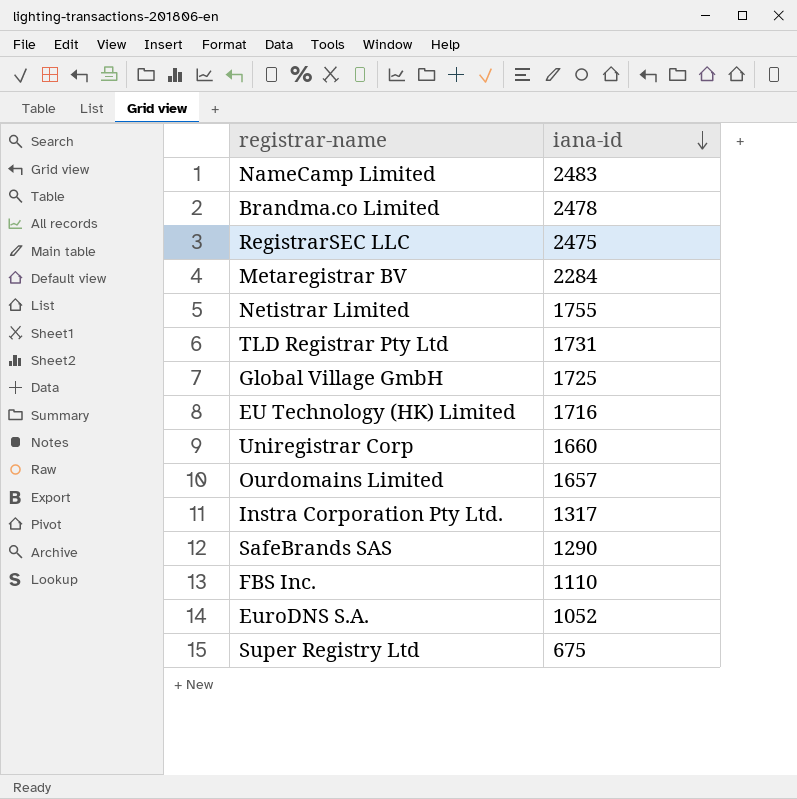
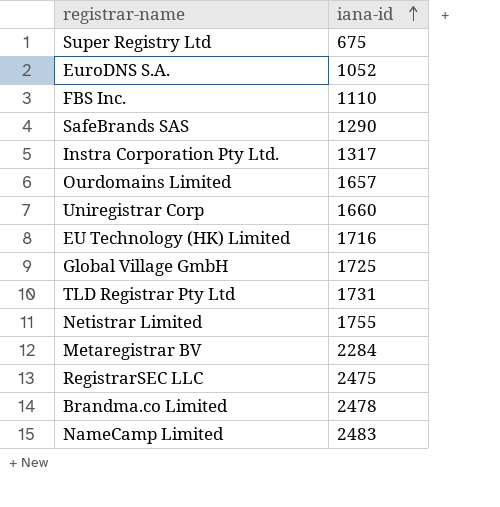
row order: iana-id descending -> iana-id ascending

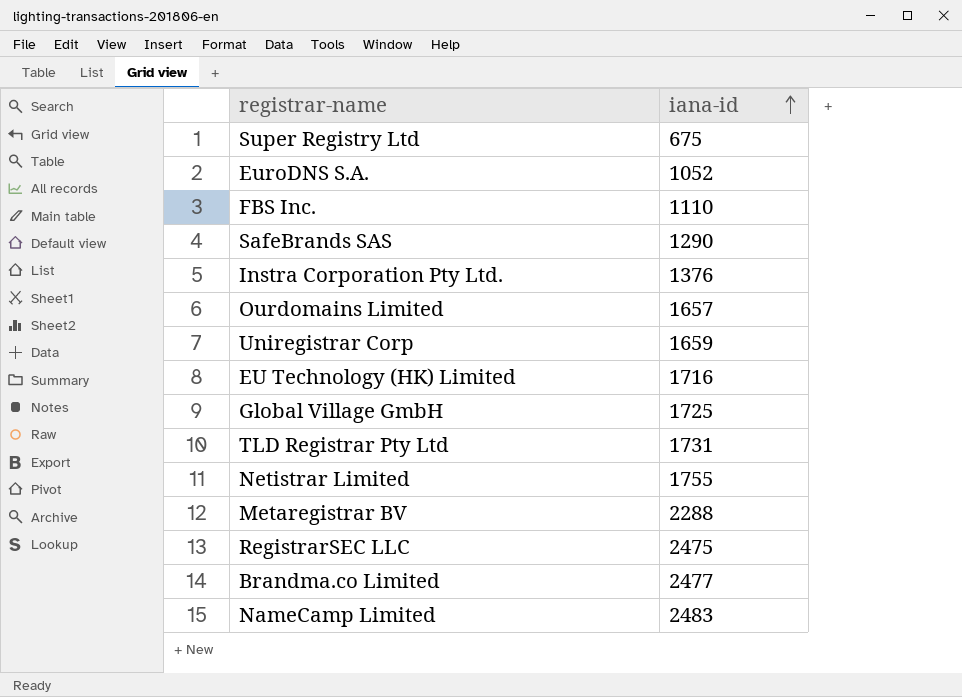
Instra Corporation Pty Ltd. | iana-id: 1317 -> 1376
Uniregistrar Corp | iana-id: 1660 -> 1659
Metaregistrar BV | iana-id: 2284 -> 2288
Brandma.co Limited | iana-id: 2478 -> 2477

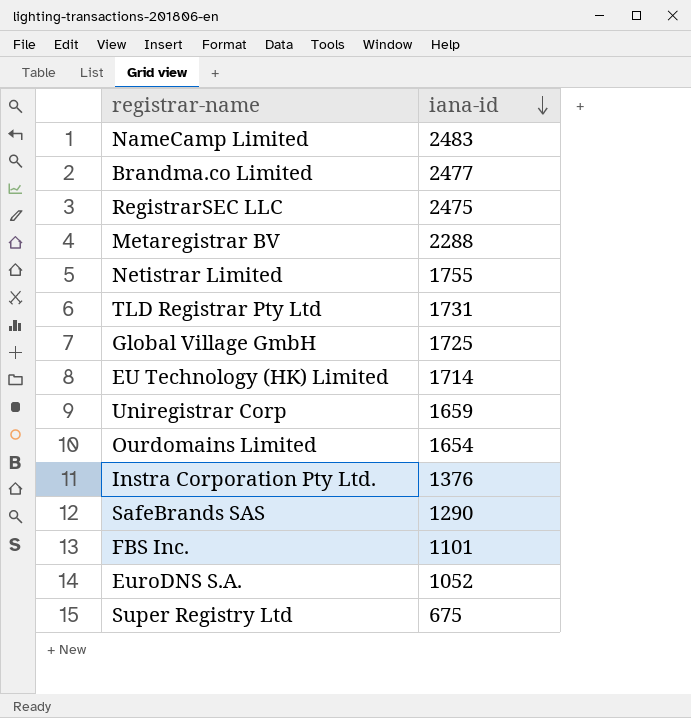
row order: iana-id ascending -> iana-id descending
EU Technology (HK) Limited | iana-id: 1716 -> 1714
Ourdomains Limited | iana-id: 1657 -> 1654
FBS Inc. | iana-id: 1110 -> 1101

